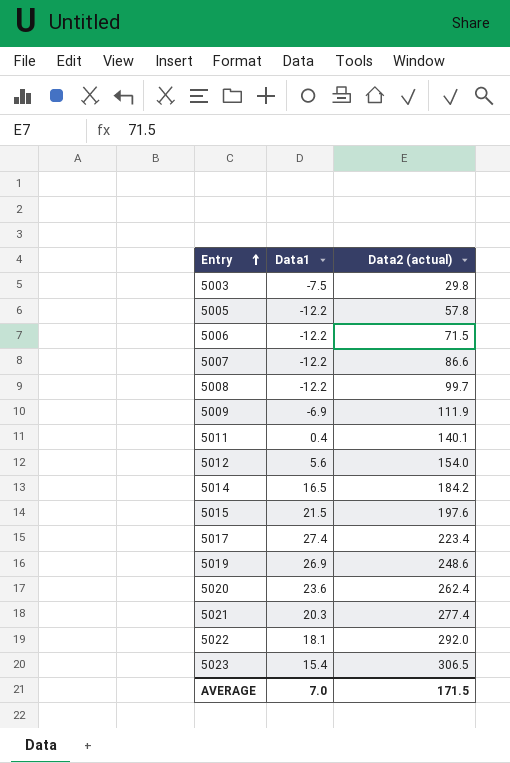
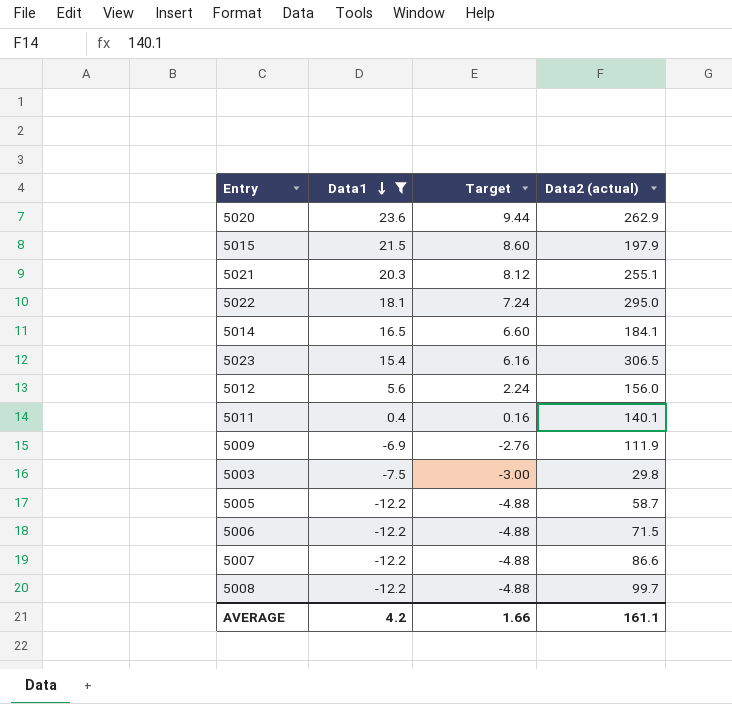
filter: none -> Data1 <= 23.6
row order: Entry ascending -> Data1 descending
column Target | formula: none -> [Data1] * 0.4
5020 | Data2 (actual): 262.4 -> 262.9
5015 | Data2 (actual): 197.6 -> 197.9
5021 | Data2 (actual): 277.4 -> 255.1
5022 | Data2 (actual): 292.0 -> 295.0
5014 | Data2 (actual): 184.2 -> 184.1
5012 | Data2 (actual): 154.0 -> 156.0
5005 | Data2 (actual): 57.8 -> 58.7
AVERAGE | Data1: 7.0 -> 4.2
AVERAGE | Data2 (actual): 171.5 -> 161.1

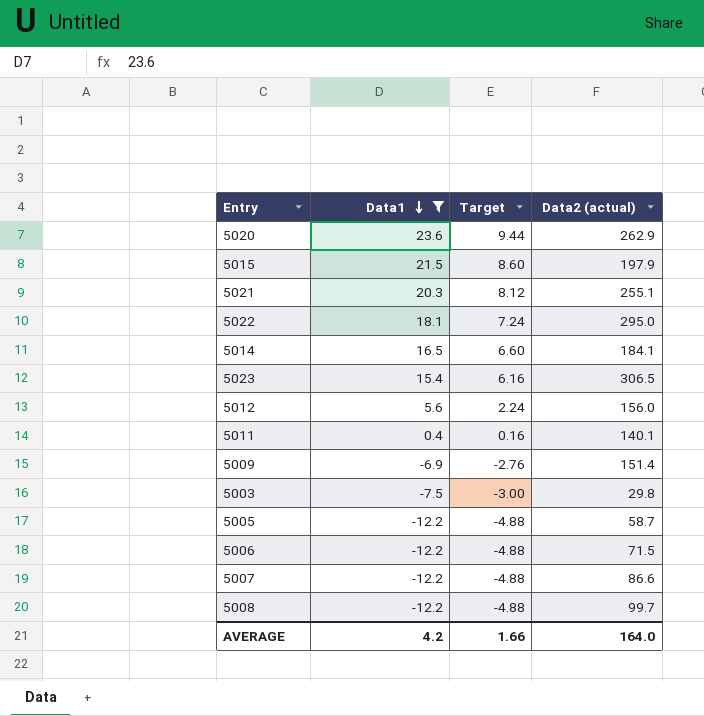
5009 | Data2 (actual): 111.9 -> 151.4
AVERAGE | Data2 (actual): 161.1 -> 164.0

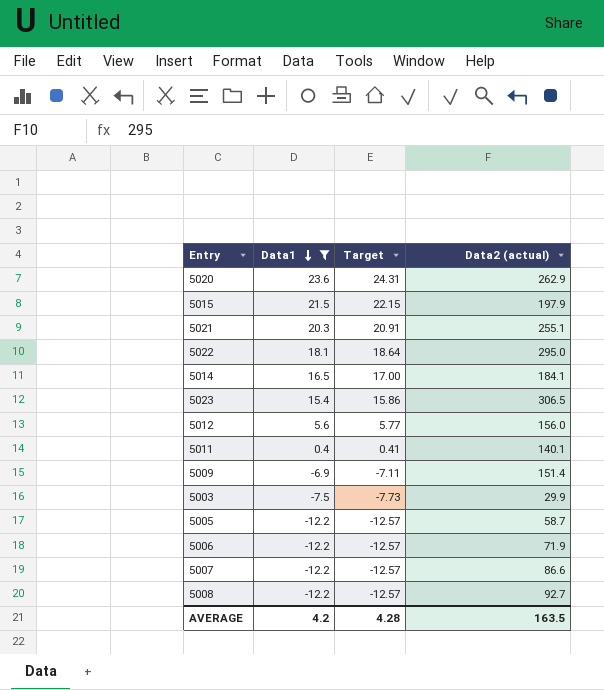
column Target | formula: [Data1] * 0.4 -> [Data1] * 1.03
5003 | Data2 (actual): 29.8 -> 29.9
5006 | Data2 (actual): 71.5 -> 71.9
5008 | Data2 (actual): 99.7 -> 92.7
AVERAGE | Target: 1.66 -> 4.28
AVERAGE | Data2 (actual): 164.0 -> 163.5

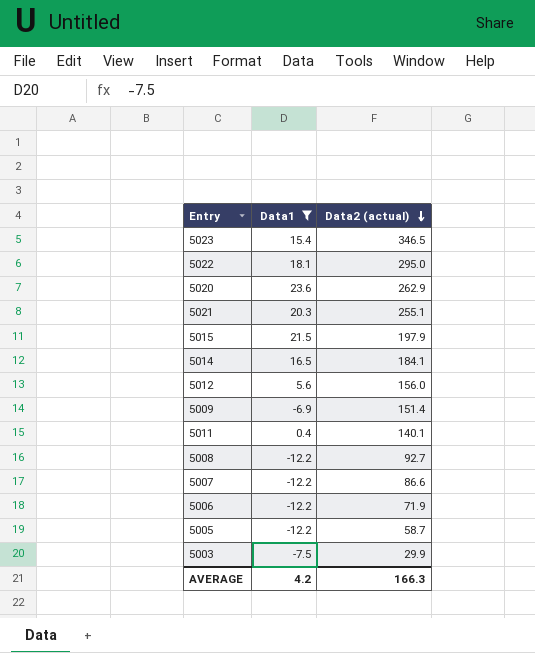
row order: Data1 descending -> Data2 (actual) descending
column Target | formula: [Data1] * 1.03 -> none
5023 | Data2 (actual): 306.5 -> 346.5
AVERAGE | Data2 (actual): 163.5 -> 166.3

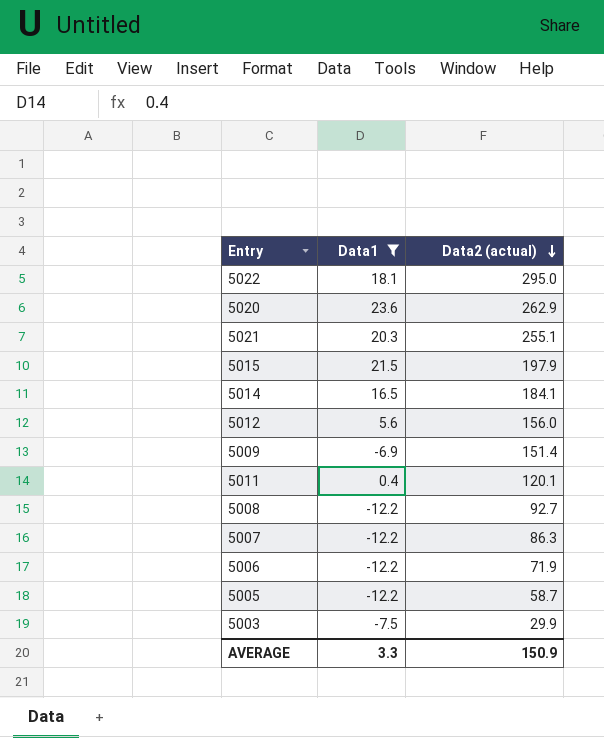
row 5023: 15.4 | 346.5 -> none
5011 | Data2 (actual): 140.1 -> 120.1
5007 | Data2 (actual): 86.6 -> 86.3
AVERAGE | Data1: 4.2 -> 3.3
AVERAGE | Data2 (actual): 166.3 -> 150.9

